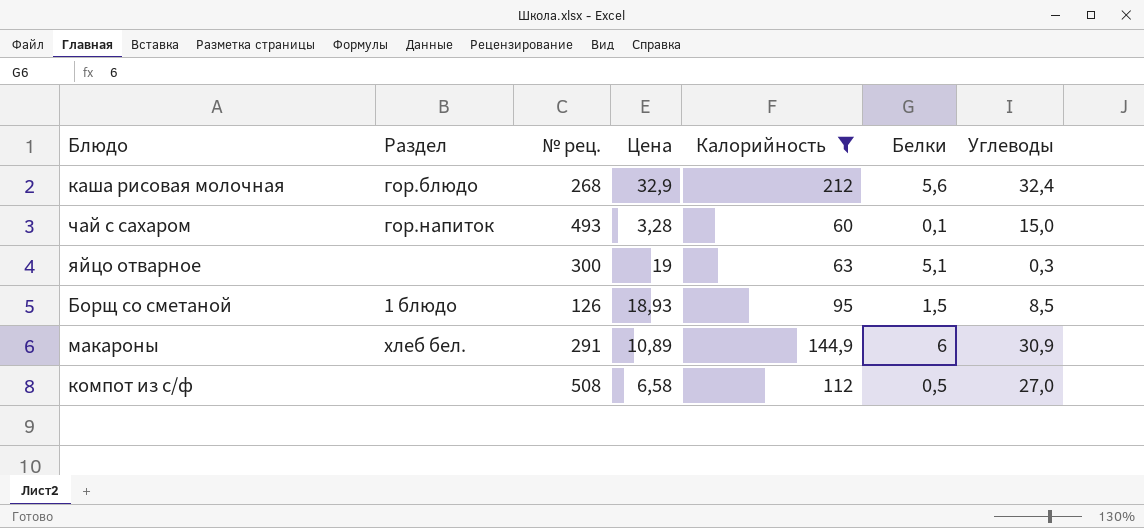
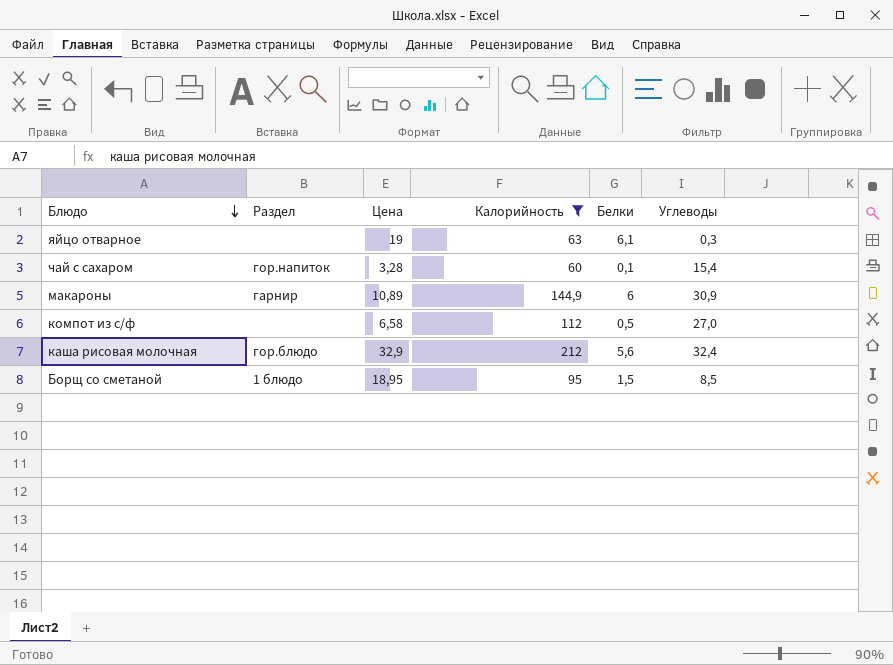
row order: none -> Блюдо descending
column № рец. | position: 3 -> none
яйцо отварное | Белки: 5,1 -> 6,1
чай с сахаром | Углеводы: 15,0 -> 15,4
макароны | Раздел: хлеб бел. -> гарнир
Борщ со сметаной | Цена: 18,93 -> 18,95

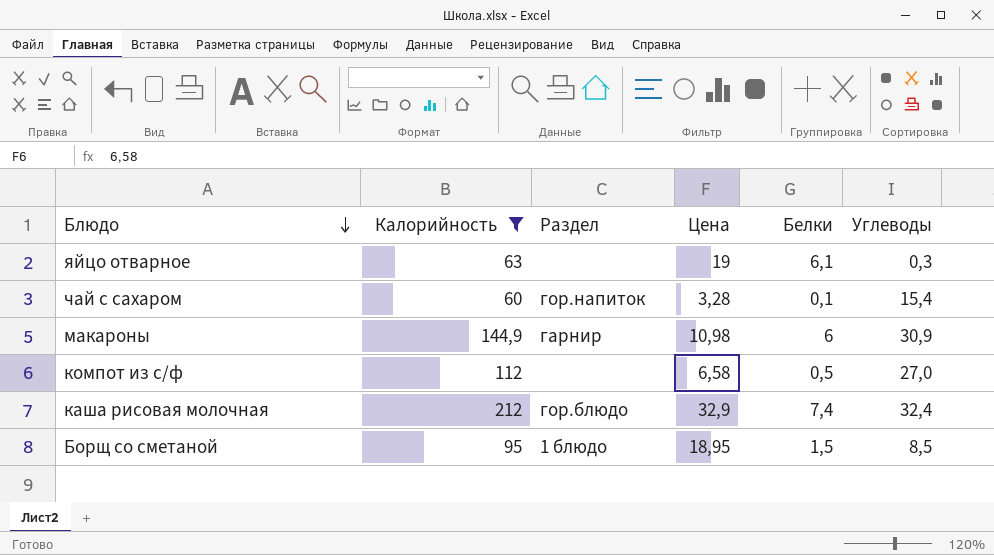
column Калорийность | position: 4 -> 2
макароны | Цена: 10,89 -> 10,98
каша рисовая молочная | Белки: 5,6 -> 7,4

